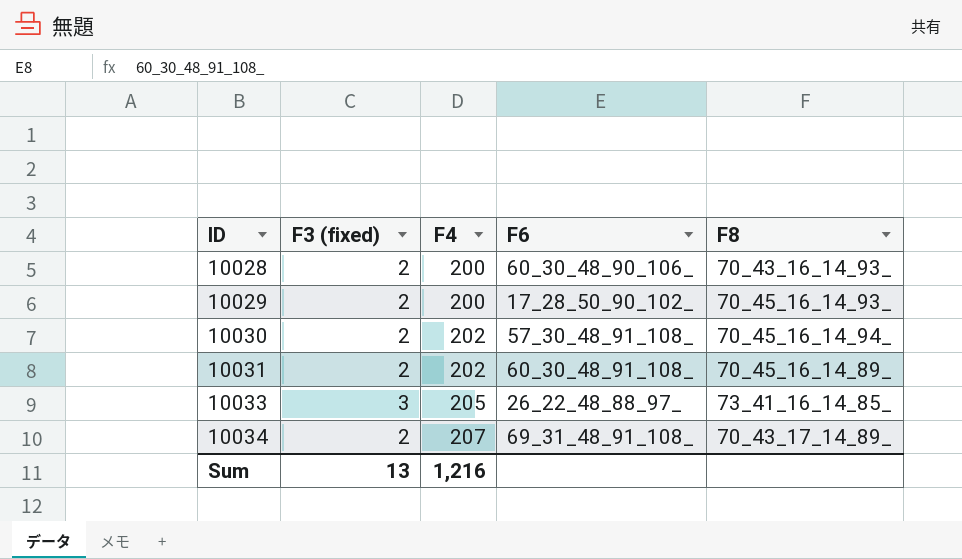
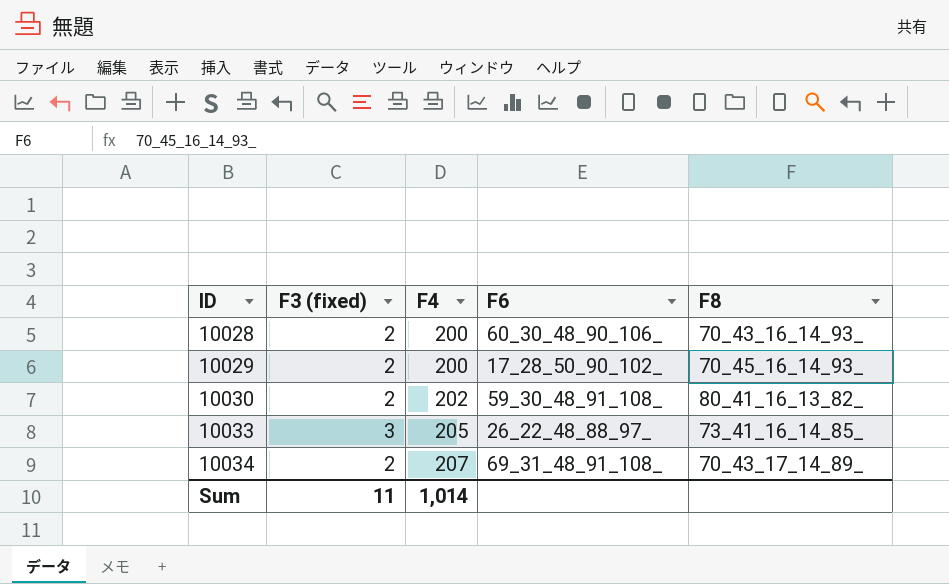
row 10031: 2 | 202 | 60_30_48_91_108_ | 70_45_16_14_89_ -> none
10030 | F6: 57_30_48_91_108_ -> 59_30_48_91_108_
10030 | F8: 70_45_16_14_94_ -> 80_41_16_13_82_
Sum | F3 (fixed): 13 -> 11
Sum | F4: 1,216 -> 1,014

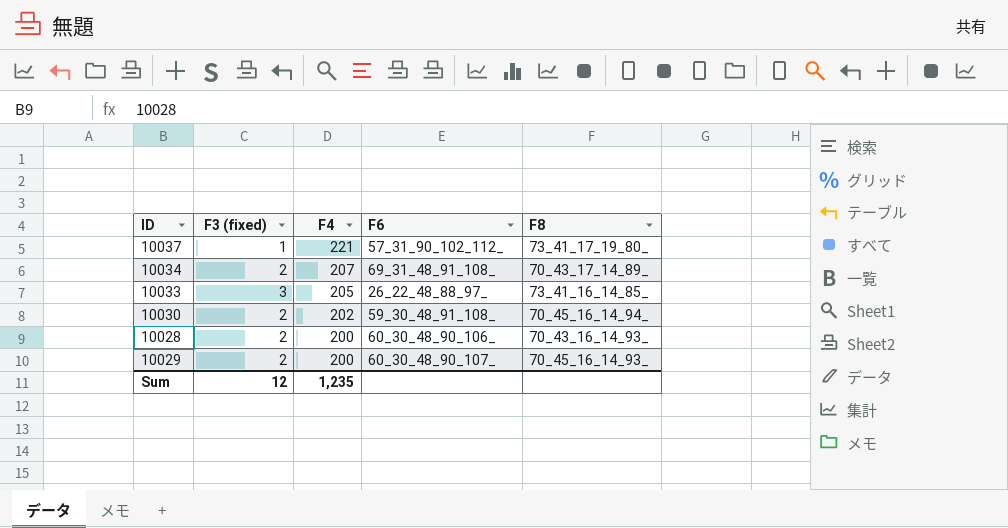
row order: ID ascending -> F4 descending
row 10037: none -> 1 | 221 | 57_31_90_102_112_ | 73_41_17_19_80_
10030 | F8: 80_41_16_13_82_ -> 70_45_16_14_94_
10029 | F6: 17_28_50_90_102_ -> 60_30_48_90_107_
Sum | F3 (fixed): 11 -> 12
Sum | F4: 1,014 -> 1,235

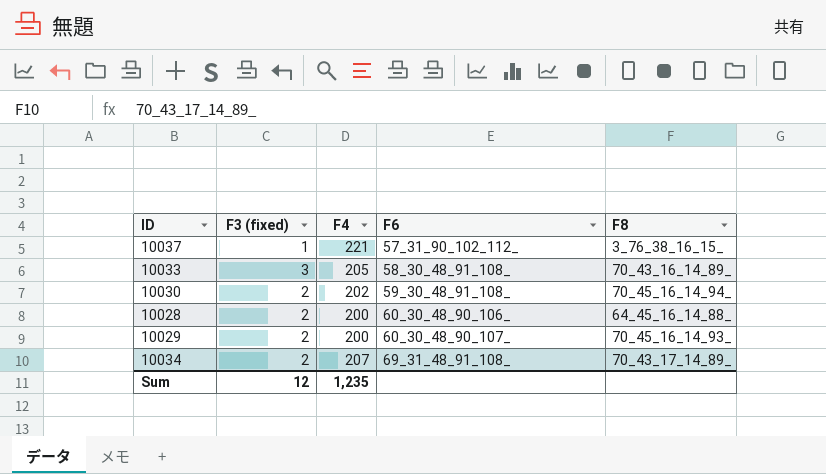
row order: F4 descending -> F6 ascending
10037 | F8: 73_41_17_19_80_ -> 3_76_38_16_15_
10033 | F6: 26_22_48_88_97_ -> 58_30_48_91_108_
10033 | F8: 73_41_16_14_85_ -> 70_43_16_14_89_
10028 | F8: 70_43_16_14_93_ -> 64_45_16_14_88_

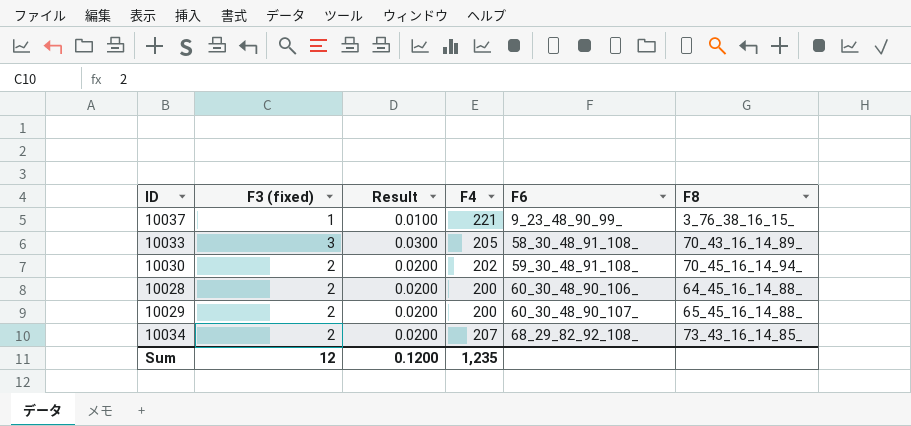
column Result | formula: none -> [F3 (fixed)] * 0.01
10037 | F6: 57_31_90_102_112_ -> 9_23_48_90_99_
10029 | F8: 70_45_16_14_93_ -> 65_45_16_14_88_
10034 | F6: 69_31_48_91_108_ -> 68_29_82_92_108_
10034 | F8: 70_43_17_14_89_ -> 73_43_16_14_85_

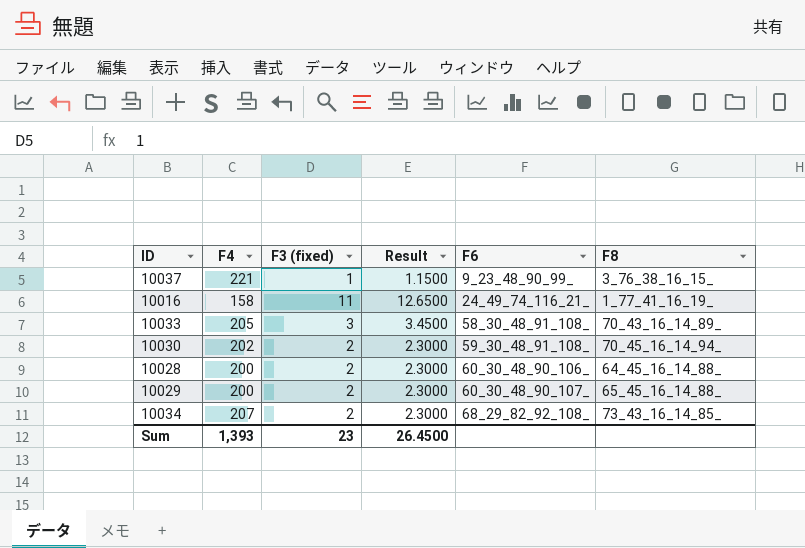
column F4 | position: 4 -> 2
column Result | formula: [F3 (fixed)] * 0.01 -> [F3 (fixed)] * 1.15
row 10016: none -> 158 | 11 | 12.6500 | 24_49_74_116_21_ | 1_77_41_16_19_
Sum | F4: 1,235 -> 1,393
Sum | F3 (fixed): 12 -> 23
Sum | Result: 0.1200 -> 26.4500

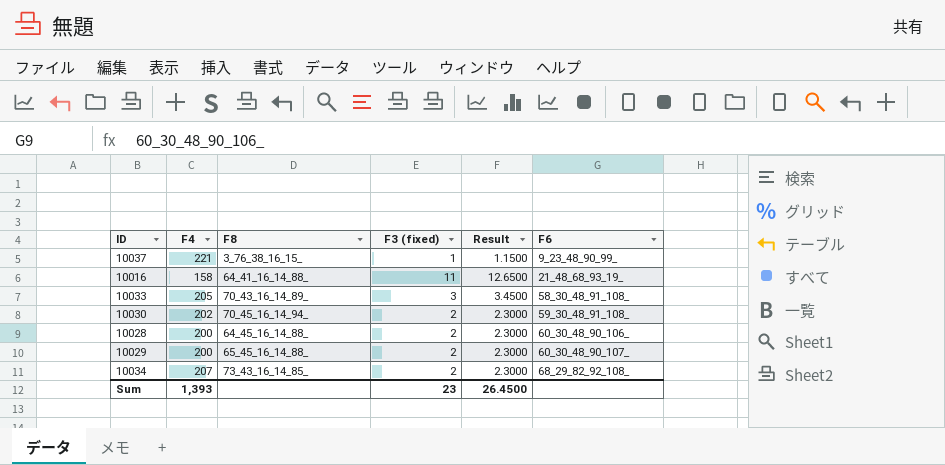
column F8 | position: 6 -> 3
10016 | F8: 1_77_41_16_19_ -> 64_41_16_14_88_
10016 | F6: 24_49_74_116_21_ -> 21_48_68_93_19_

